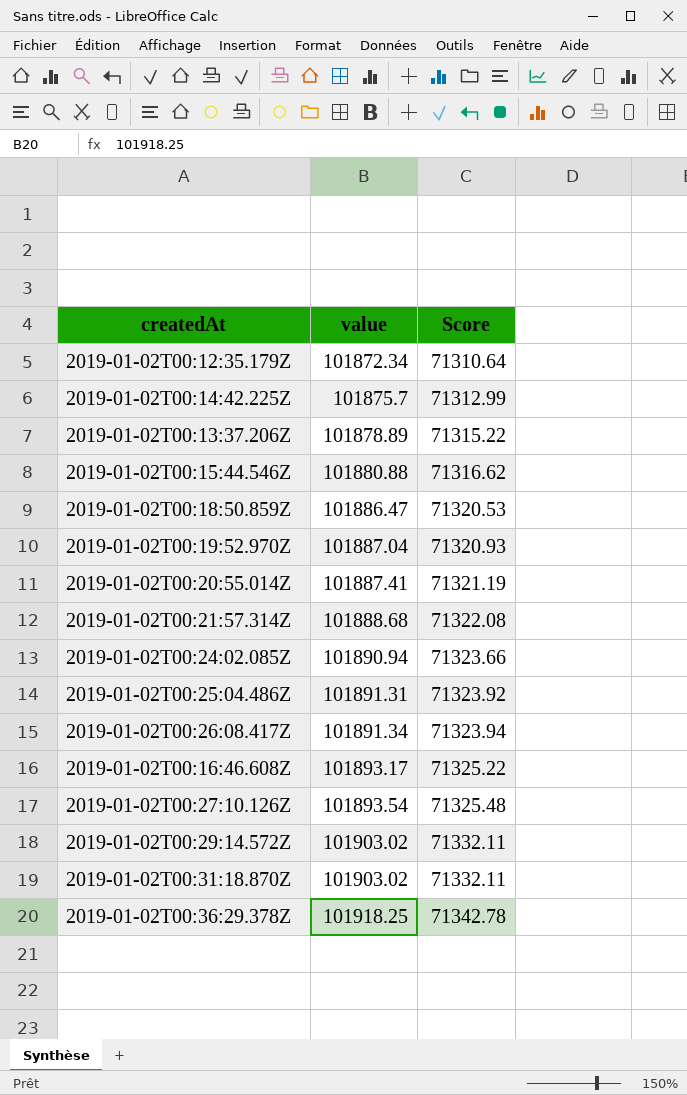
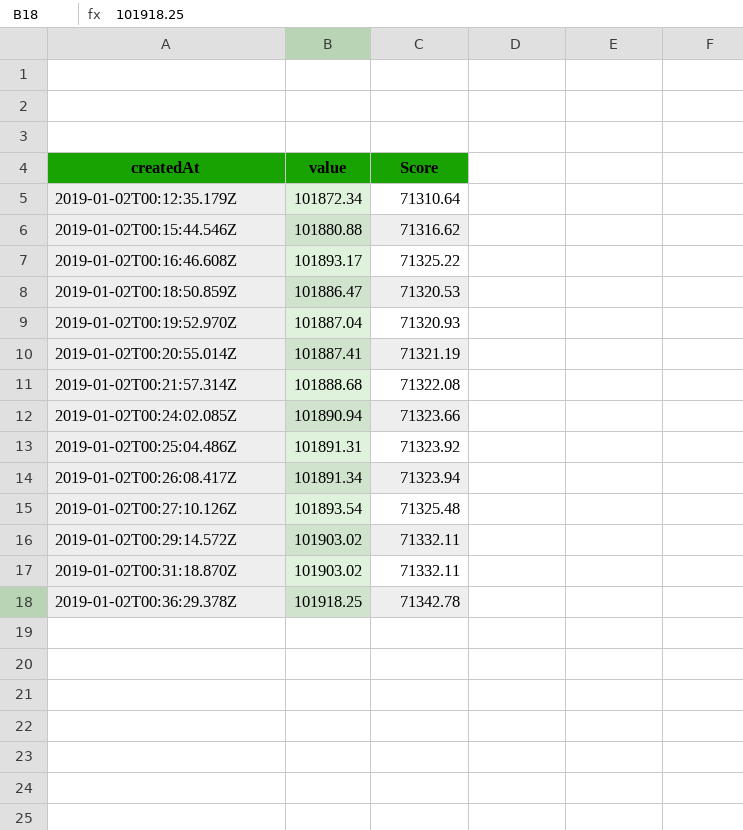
row order: value ascending -> createdAt ascending
row 2019-01-02T00:14:42.225Z: 101875.7 | 71312.99 -> none
row 2019-01-02T00:13:37.206Z: 101878.89 | 71315.22 -> none

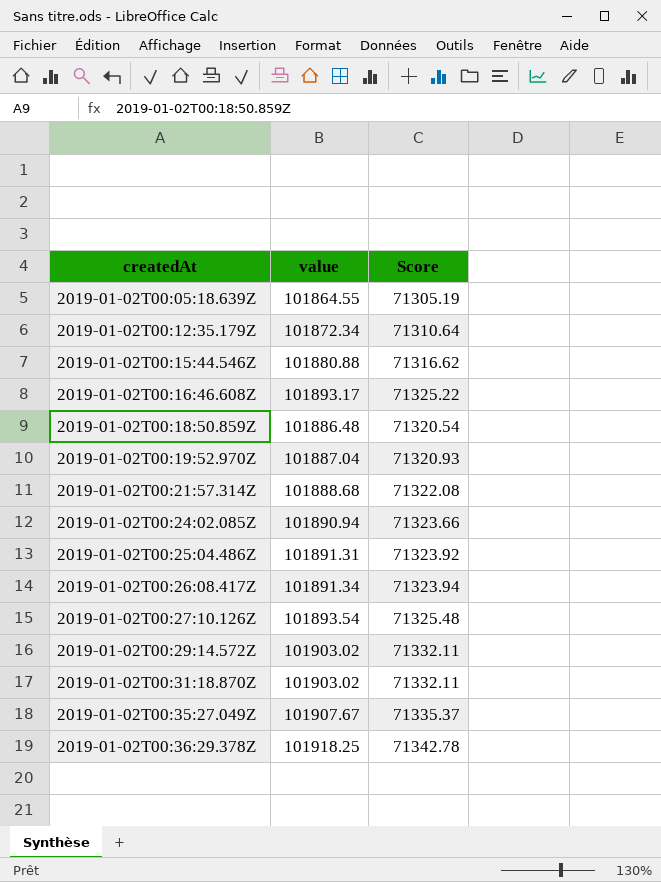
row 2019-01-02T00:20:55.014Z: 101887.41 | 71321.19 -> none
row 2019-01-02T00:05:18.639Z: none -> 101864.55 | 71305.19
2019-01-02T00:18:50.859Z | value: 101886.47 -> 101886.48
2019-01-02T00:18:50.859Z | Score: 71320.53 -> 71320.54
row 2019-01-02T00:35:27.049Z: none -> 101907.67 | 71335.37

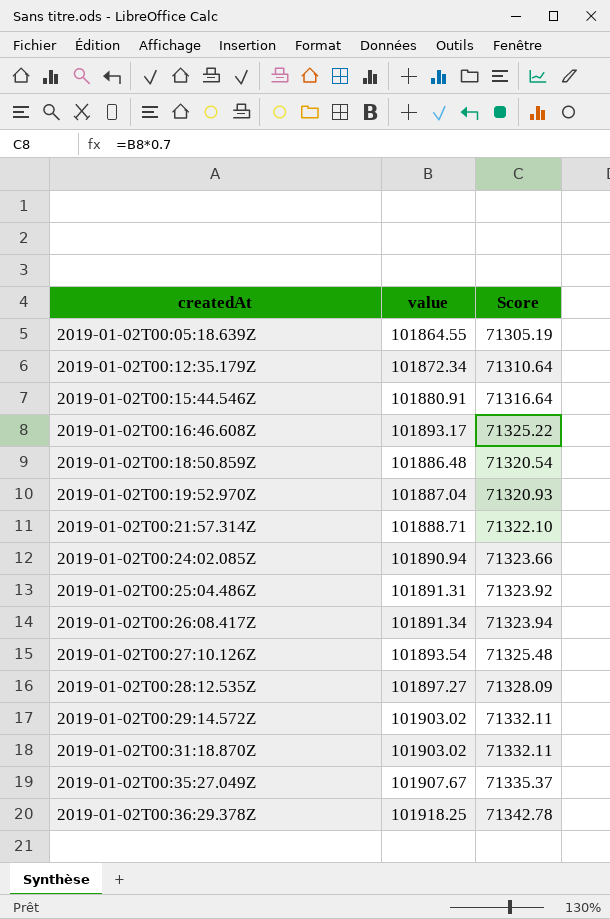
2019-01-02T00:15:44.546Z | value: 101880.88 -> 101880.91
2019-01-02T00:15:44.546Z | Score: 71316.62 -> 71316.64
2019-01-02T00:21:57.314Z | value: 101888.68 -> 101888.71
2019-01-02T00:21:57.314Z | Score: 71322.08 -> 71322.10
row 2019-01-02T00:28:12.535Z: none -> 101897.27 | 71328.09

